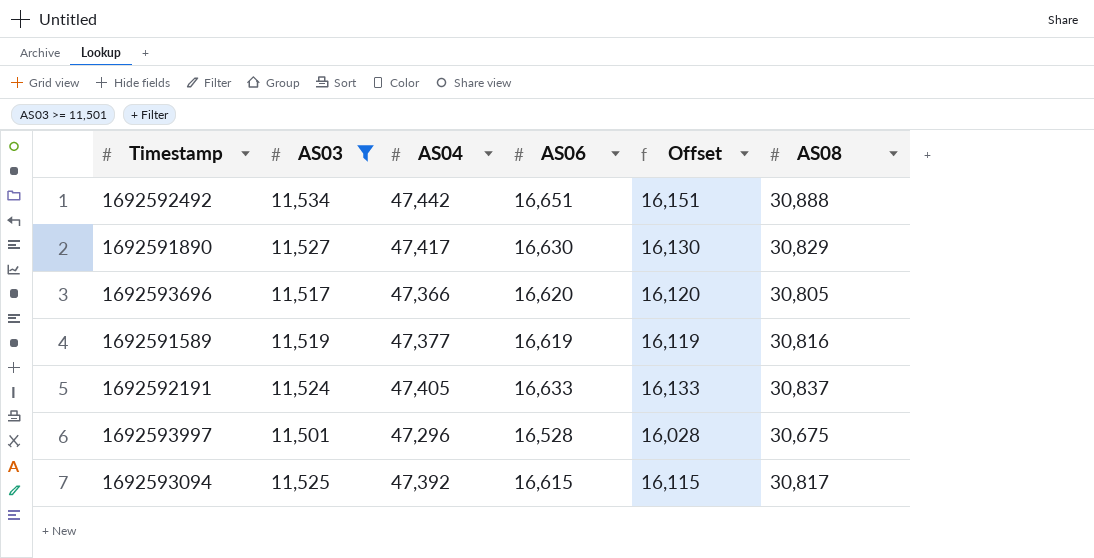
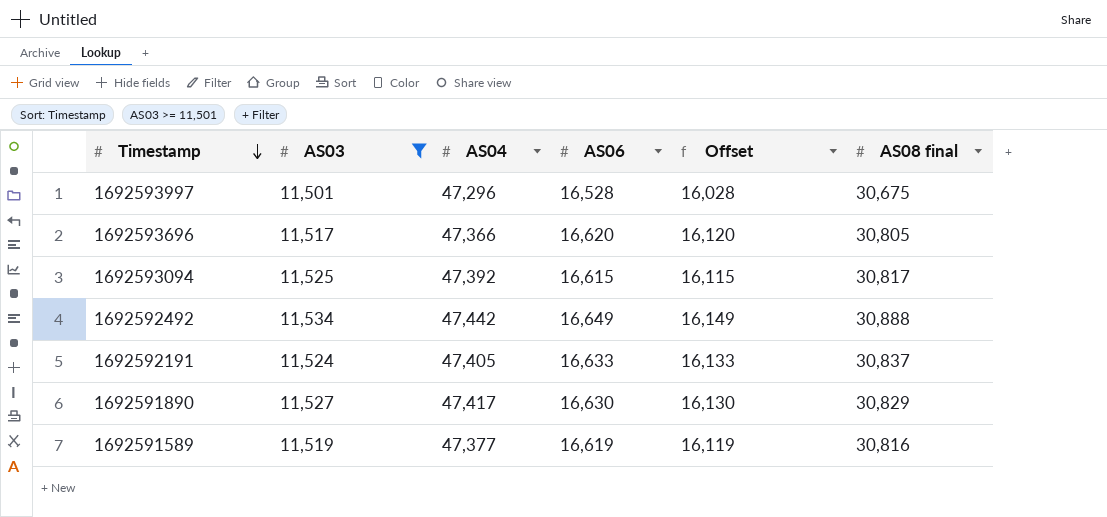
row order: none -> Timestamp descending
column name: AS08 -> AS08 final
1692592492 | AS06: 16,651 -> 16,649
1692592492 | Offset: 16,151 -> 16,149

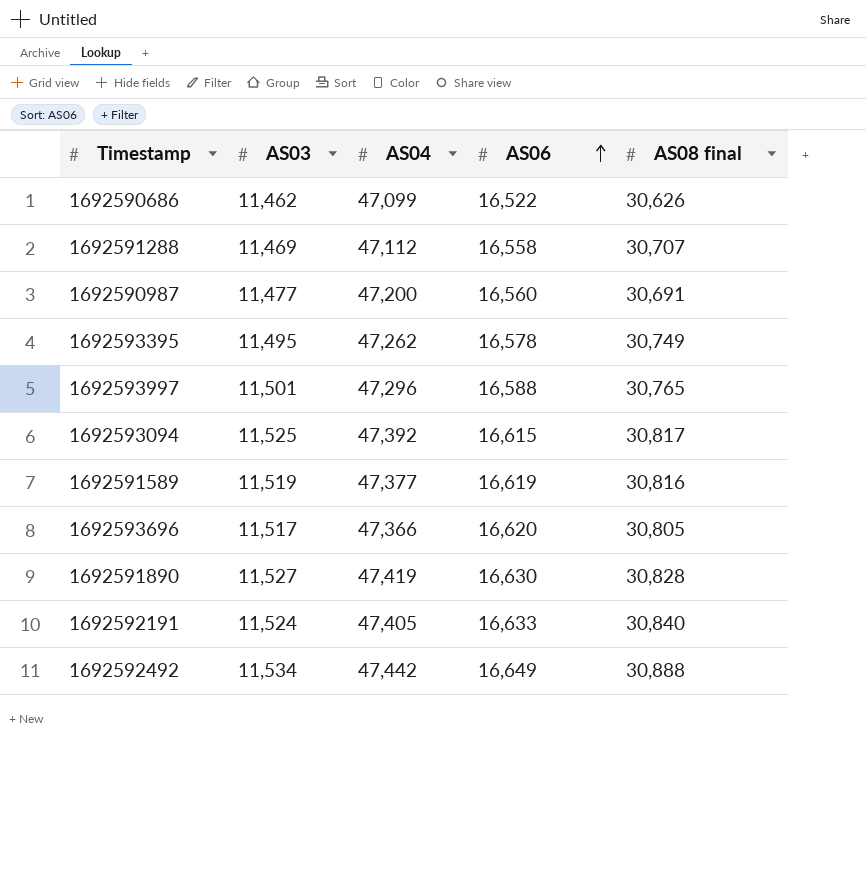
filter: AS03 >= 11,501 -> none
row order: Timestamp descending -> AS06 ascending
column Offset | formula: [AS06] - 500 -> none
1692593997 | AS06: 16,528 -> 16,588
1692593997 | AS08 final: 30,675 -> 30,765
1692591890 | AS04: 47,417 -> 47,419
1692591890 | AS08 final: 30,829 -> 30,828
1692592191 | AS08 final: 30,837 -> 30,840

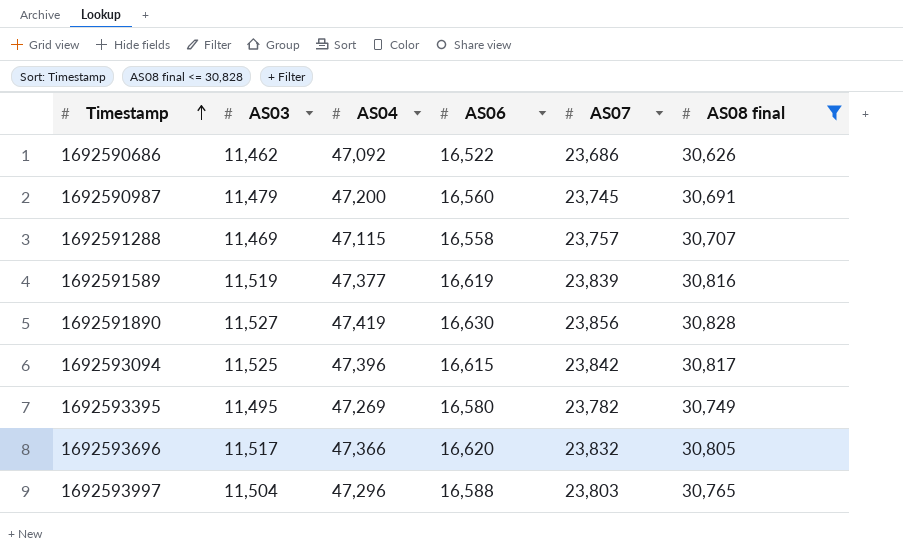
filter: none -> AS08 final <= 30,828
row order: AS06 ascending -> Timestamp ascending
column AS07 | position: none -> 5
1692590686 | AS04: 47,099 -> 47,092
1692590987 | AS03: 11,477 -> 11,479
1692591288 | AS04: 47,112 -> 47,115
1692593094 | AS04: 47,392 -> 47,396
1692593395 | AS04: 47,262 -> 47,269
1692593395 | AS06: 16,578 -> 16,580
1692593997 | AS03: 11,501 -> 11,504

